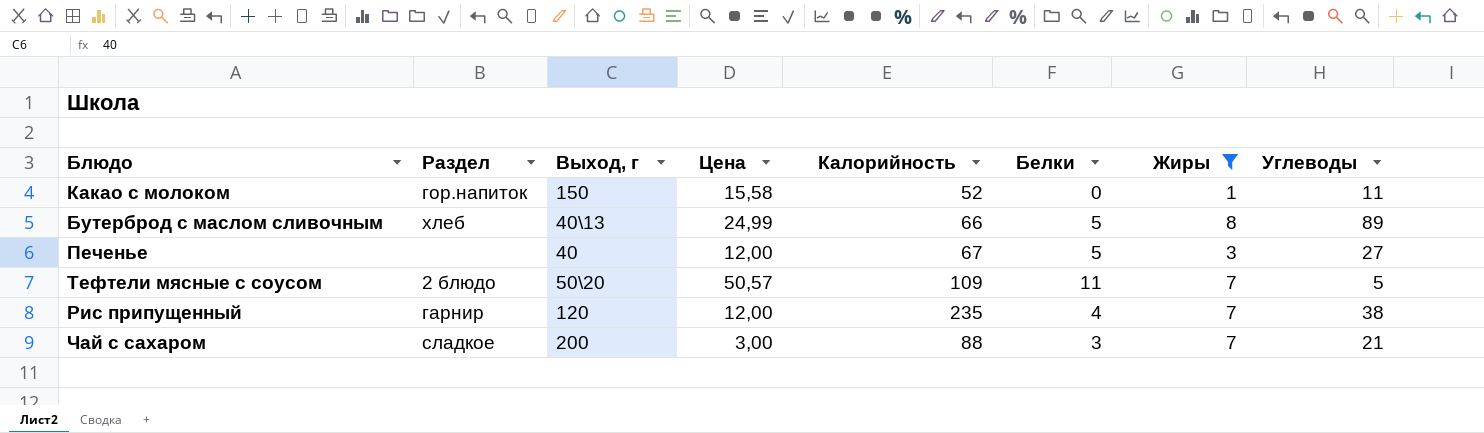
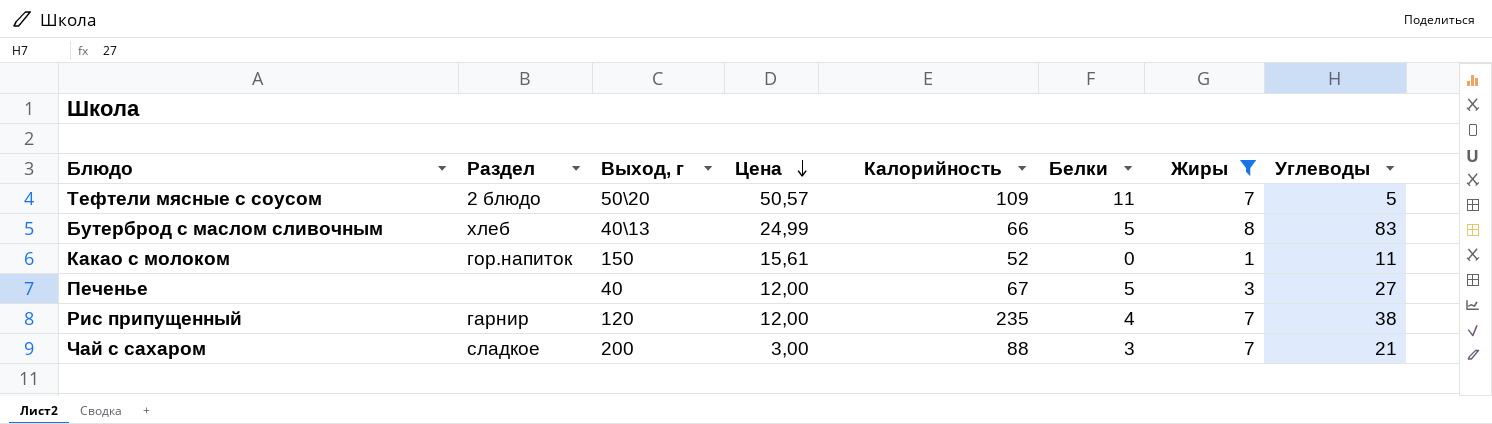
row order: none -> Цена descending
Бутерброд с маслом сливочным | Углеводы: 89 -> 83
Какао с молоком | Цена: 15,58 -> 15,61

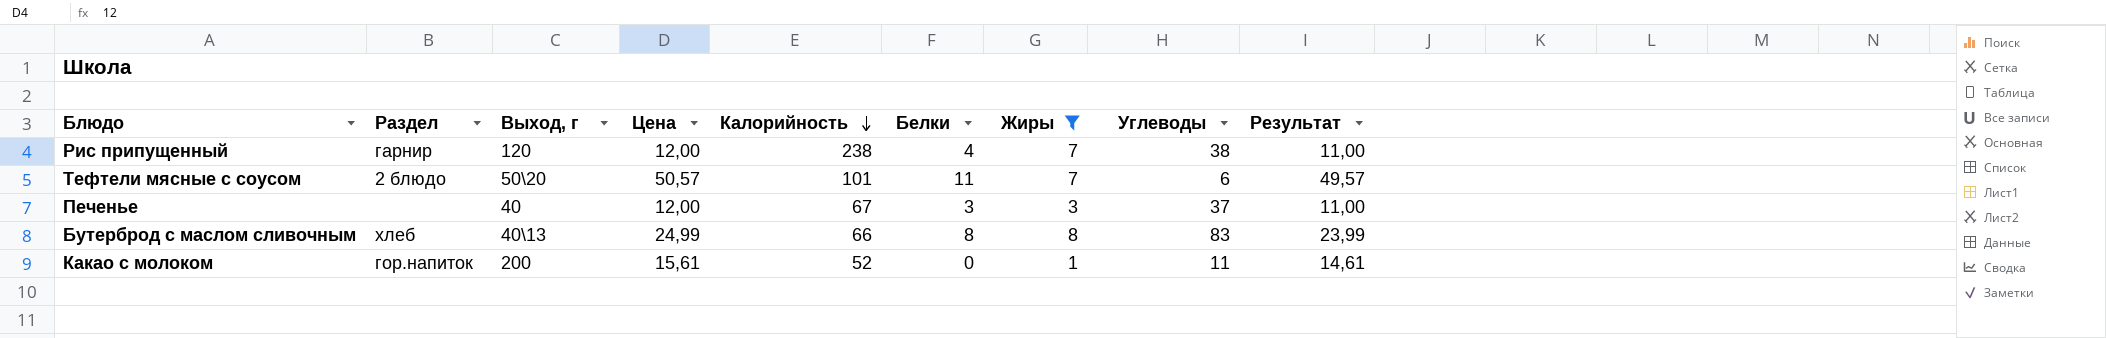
row order: Цена descending -> Калорийность descending
column Результат | formula: none -> [Цена] - 1
row Чай с сахаром: сладкое | 200 | 3,00 | 88 | 3 | 7 | 21 -> none
Рис припущенный | Калорийность: 235 -> 238
Тефтели мясные с соусом | Калорийность: 109 -> 101
Тефтели мясные с соусом | Углеводы: 5 -> 6
Печенье | Белки: 5 -> 3
Печенье | Углеводы: 27 -> 37
Бутерброд с маслом сливочным | Белки: 5 -> 8
Какао с молоком | Выход, г: 150 -> 200

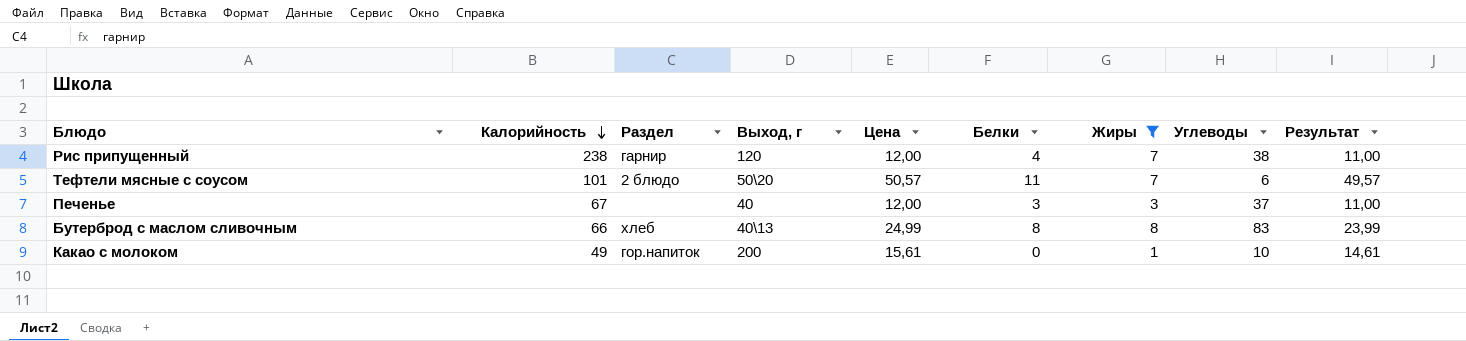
column Калорийность | position: 5 -> 2
Какао с молоком | Калорийность: 52 -> 49
Какао с молоком | Углеводы: 11 -> 10

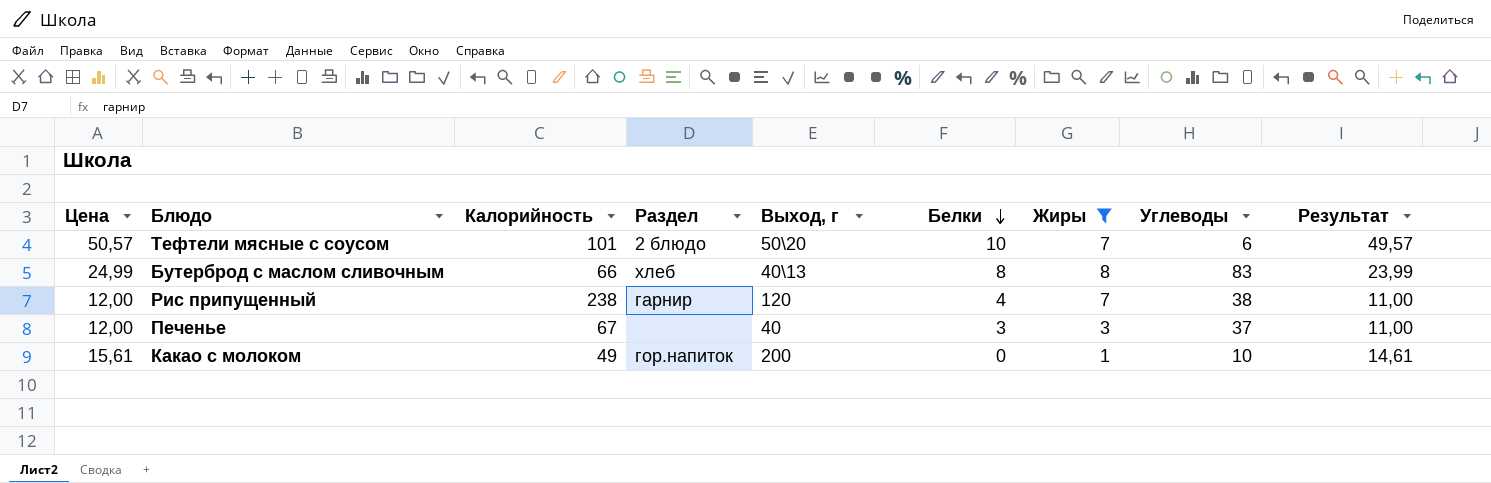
row order: Калорийность descending -> Белки descending
column Цена | position: 5 -> 1
Тефтели мясные с соусом | Белки: 11 -> 10

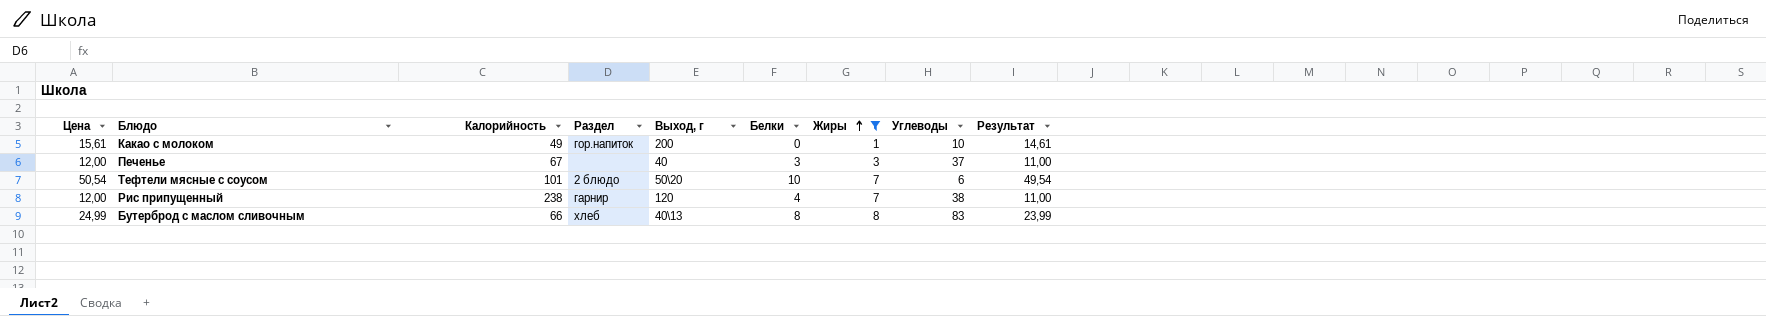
row order: Белки descending -> Жиры ascending
Тефтели мясные с соусом | Цена: 50,57 -> 50,54
Тефтели мясные с соусом | Результат: 49,57 -> 49,54

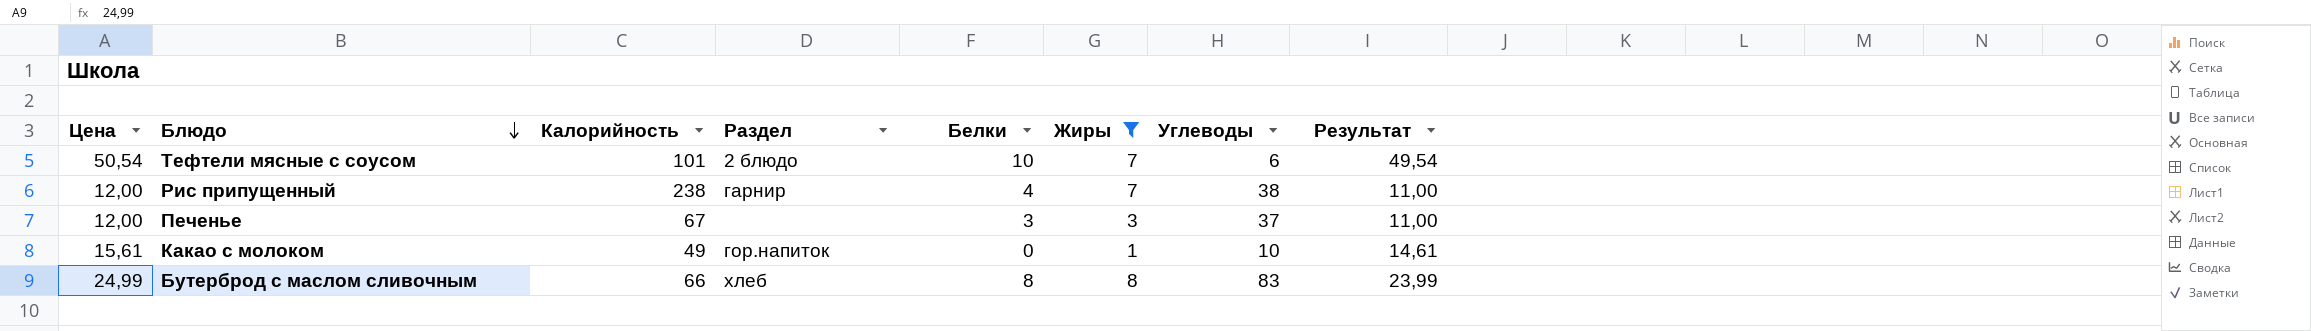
row order: Жиры ascending -> Блюдо descending
column Выход, г | position: 5 -> none

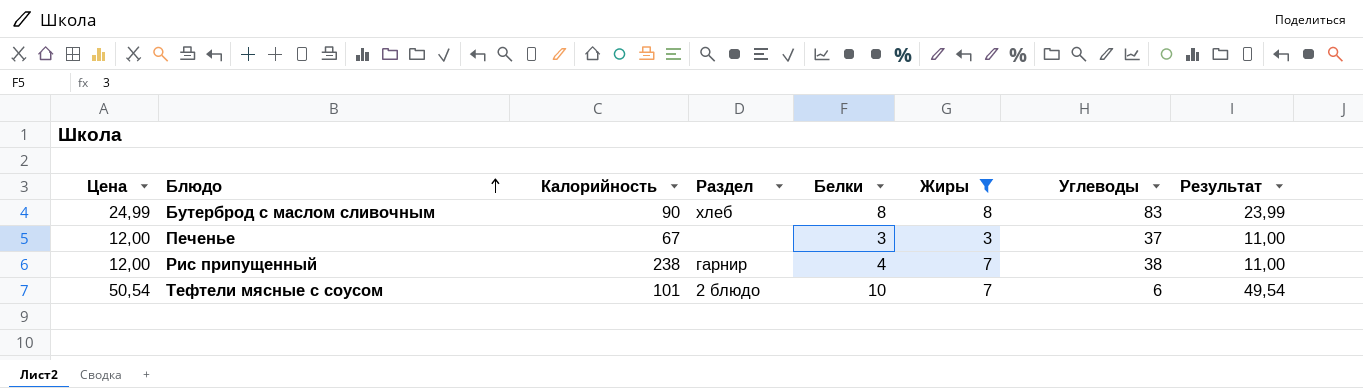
row order: Блюдо descending -> Блюдо ascending
row Какао с молоком: 15,61 | 49 | гор.напиток | 0 | 1 | 10 | 14,61 -> none
Бутерброд с маслом сливочным | Калорийность: 66 -> 90

